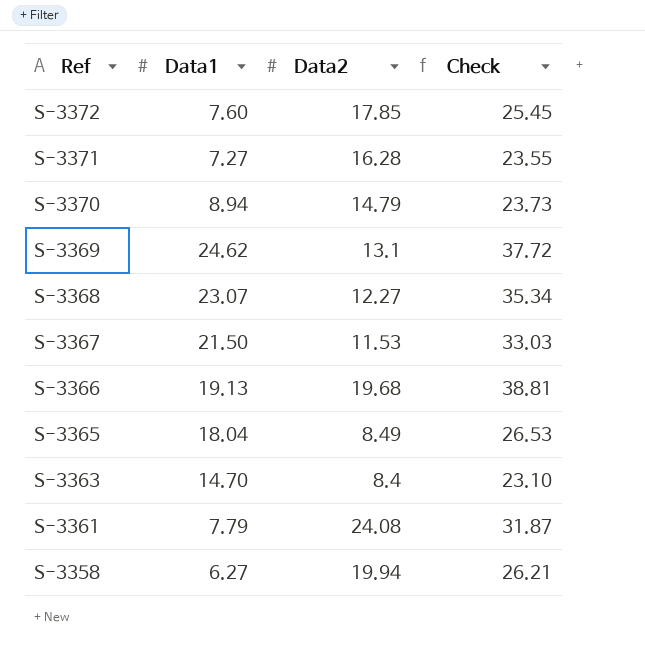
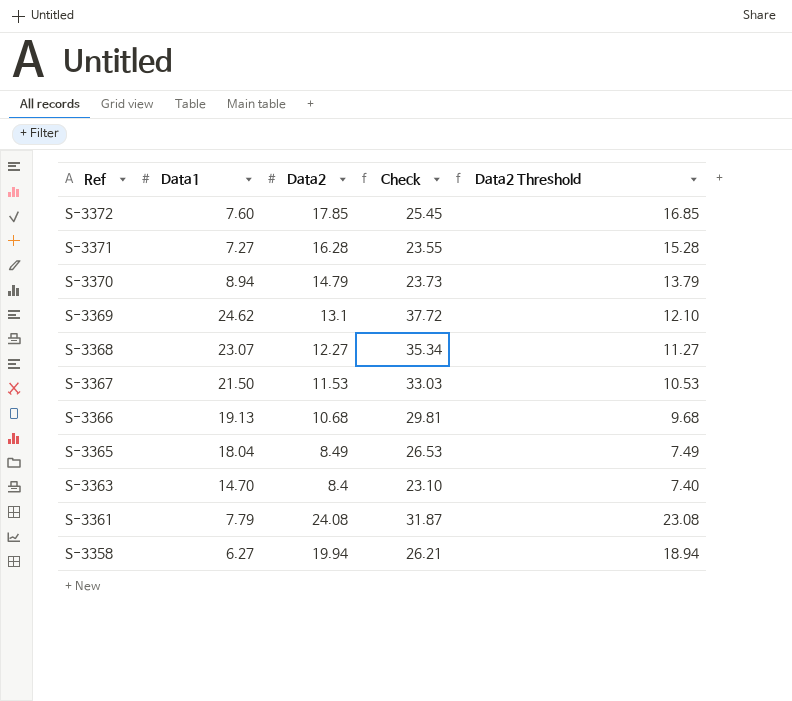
column Data2 Threshold | formula: none -> [Data2] - 1
S-3366 | Data2: 19.68 -> 10.68
S-3366 | Check: 38.81 -> 29.81

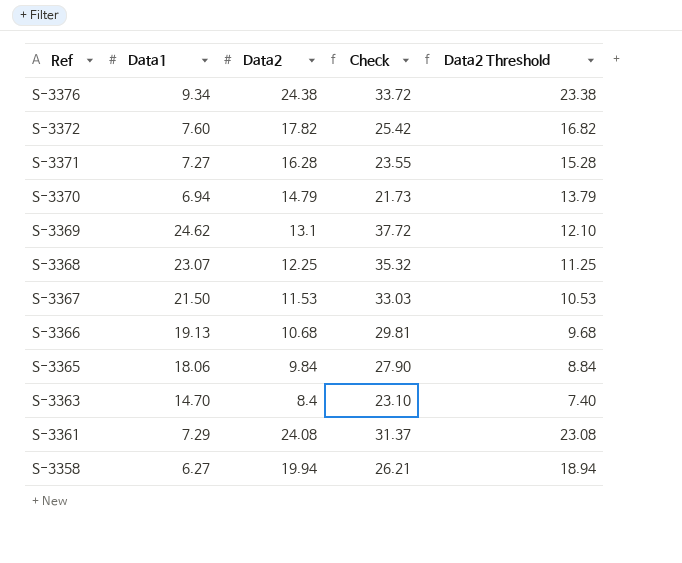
row S-3376: none -> 9.34 | 24.38 | 33.72 | 23.38
S-3372 | Data2: 17.85 -> 17.82
S-3372 | Check: 25.45 -> 25.42
S-3372 | Data2 Threshold: 16.85 -> 16.82
S-3370 | Data1: 8.94 -> 6.94
S-3370 | Check: 23.73 -> 21.73
S-3368 | Data2: 12.27 -> 12.25
S-3368 | Check: 35.34 -> 35.32
S-3368 | Data2 Threshold: 11.27 -> 11.25
S-3365 | Data1: 18.04 -> 18.06
S-3365 | Data2: 8.49 -> 9.84
S-3365 | Check: 26.53 -> 27.90
S-3365 | Data2 Threshold: 7.49 -> 8.84
S-3361 | Data1: 7.79 -> 7.29
S-3361 | Check: 31.87 -> 31.37

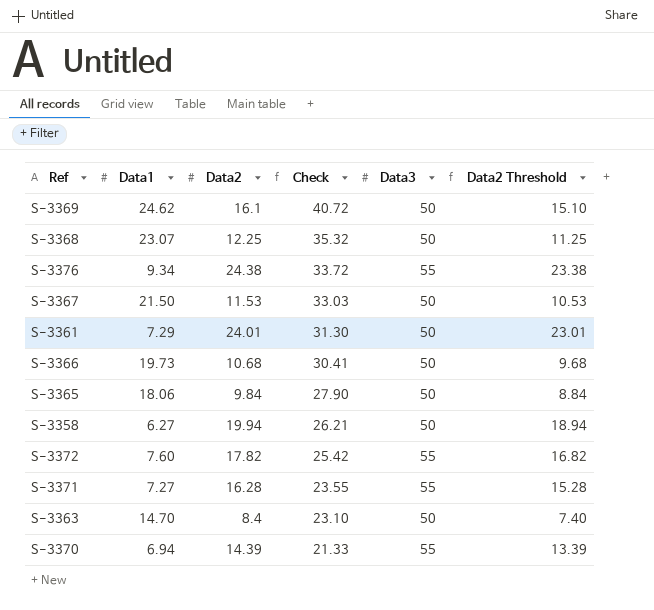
row order: Ref descending -> Check descending
column Data3 | position: none -> 5
S-3369 | Data2: 13.1 -> 16.1
S-3369 | Check: 37.72 -> 40.72
S-3369 | Data2 Threshold: 12.10 -> 15.10
S-3361 | Data2: 24.08 -> 24.01
S-3361 | Check: 31.37 -> 31.30
S-3361 | Data2 Threshold: 23.08 -> 23.01
S-3366 | Data1: 19.13 -> 19.73
S-3366 | Check: 29.81 -> 30.41
S-3370 | Data2: 14.79 -> 14.39
S-3370 | Check: 21.73 -> 21.33
S-3370 | Data2 Threshold: 13.79 -> 13.39

